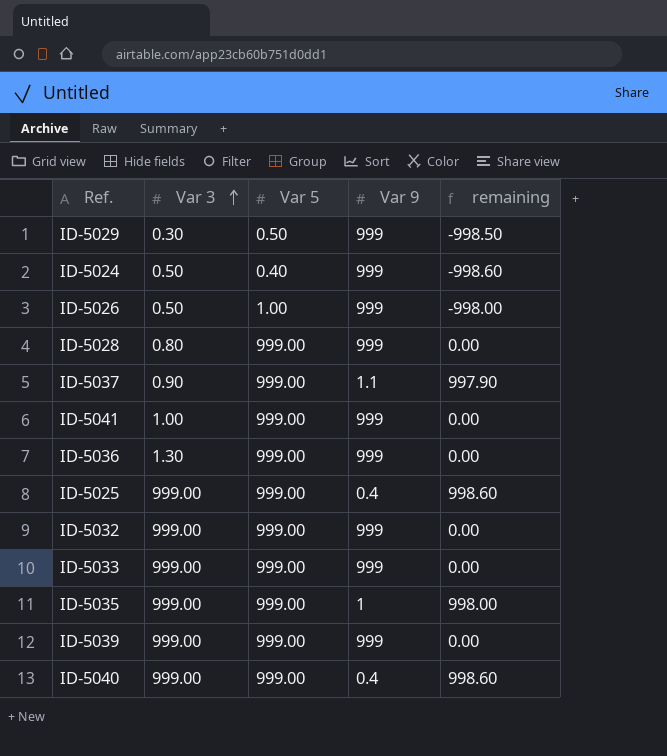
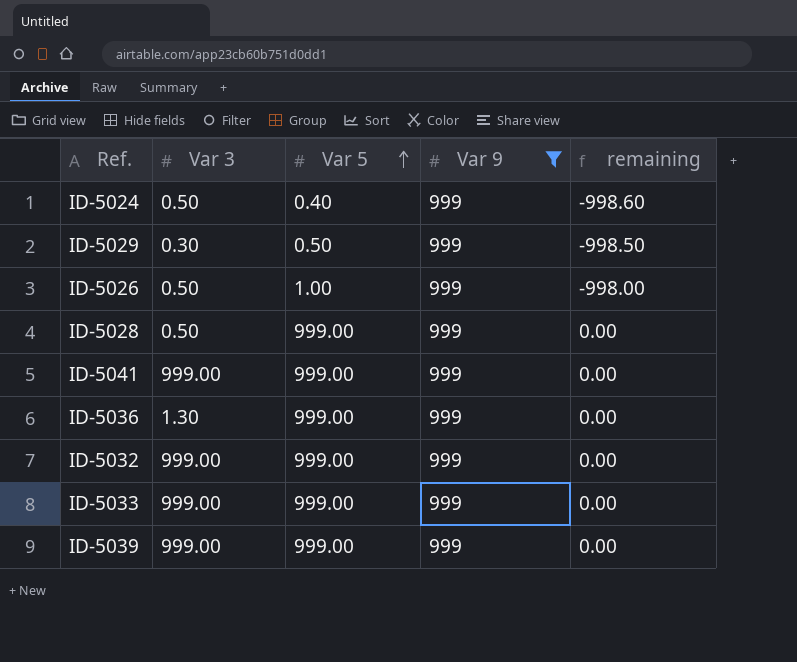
filter: none -> Var 9 = 999
row order: Var 3 ascending -> Var 5 ascending
ID-5028 | Var 3: 0.80 -> 0.50
ID-5041 | Var 3: 1.00 -> 999.00

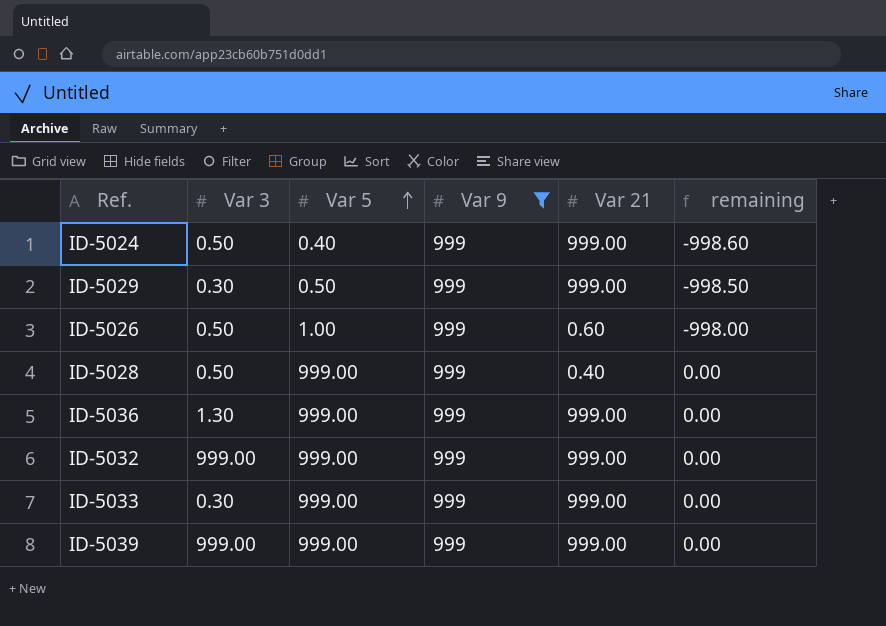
column Var 21 | position: none -> 5
row ID-5041: 999.00 | 999.00 | 999 | 0.00 -> none
ID-5033 | Var 3: 999.00 -> 0.30

